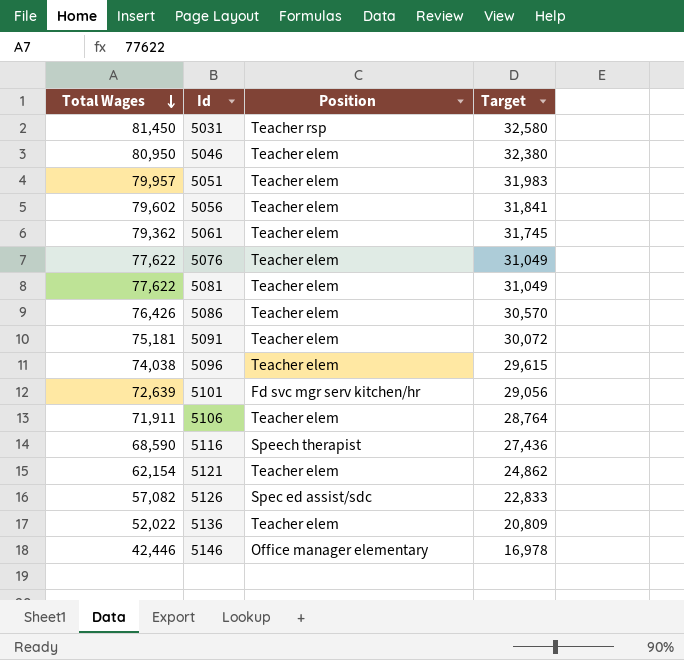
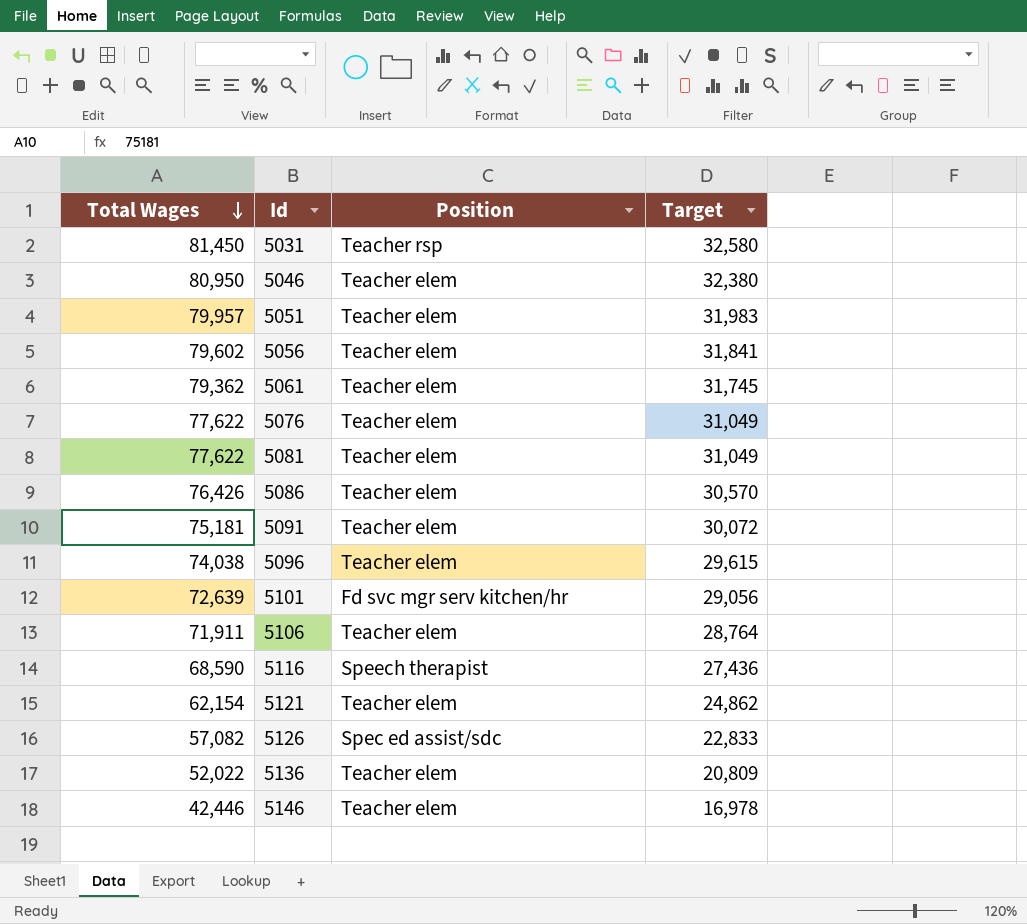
5146 | Position: Office manager elementary -> Teacher elem

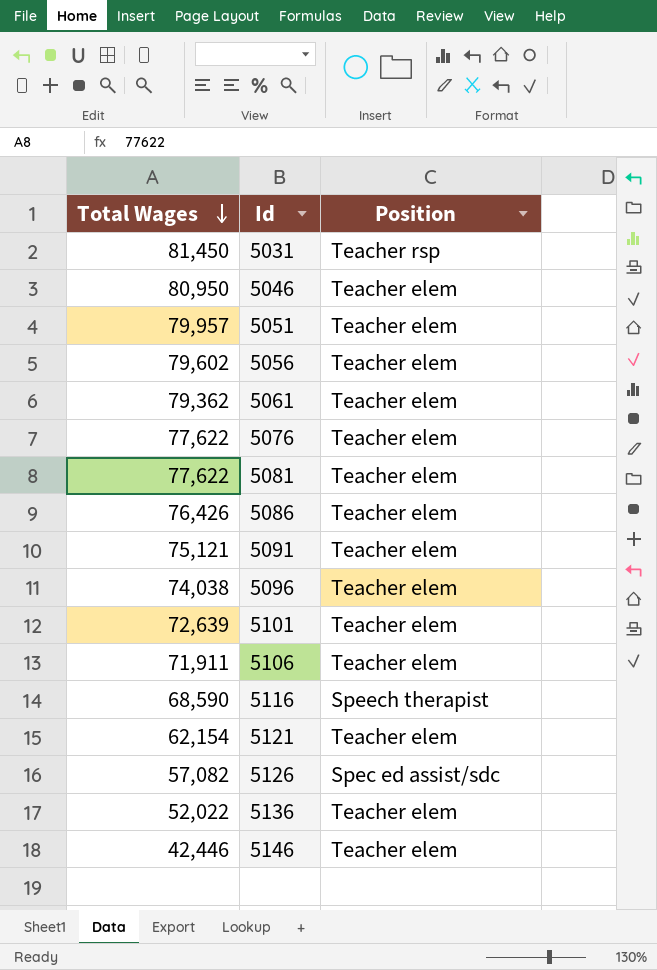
column Target | formula: [Total Wages] * 0.4 -> none
5091 | Total Wages: 75,181 -> 75,121
5101 | Position: Fd svc mgr serv kitchen/hr -> Teacher elem

